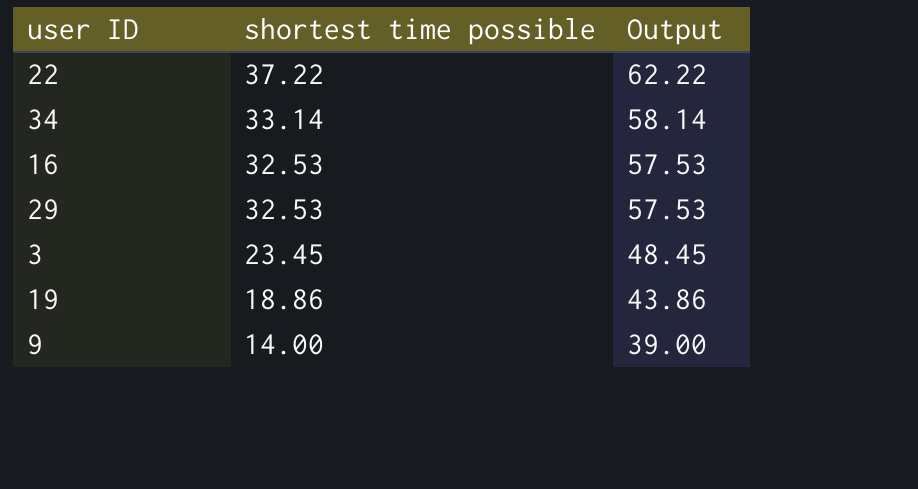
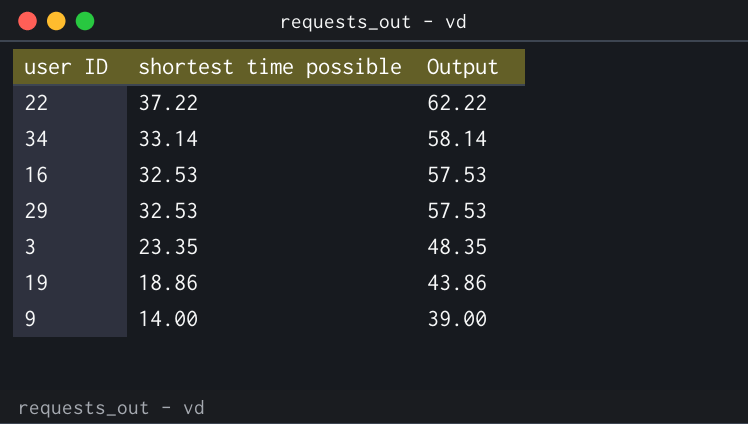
3 | shortest time possible: 23.45 -> 23.35
3 | Output: 48.45 -> 48.35

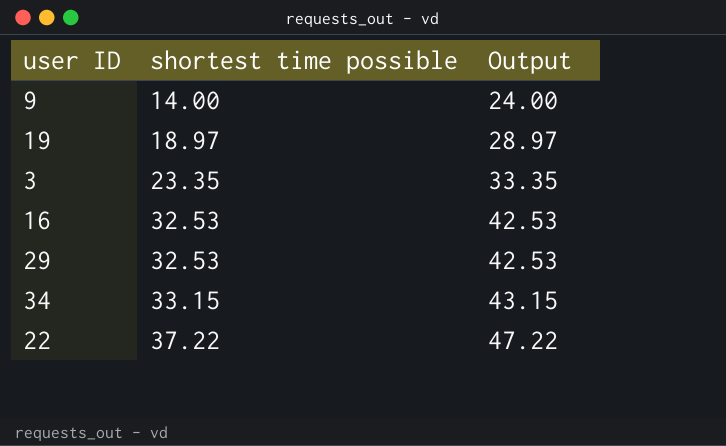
row order: shortest time possible descending -> shortest time possible ascending
column Output | formula: [shortest time possible] + 25 -> [shortest time possible] + 10
19 | shortest time possible: 18.86 -> 18.97
34 | shortest time possible: 33.14 -> 33.15

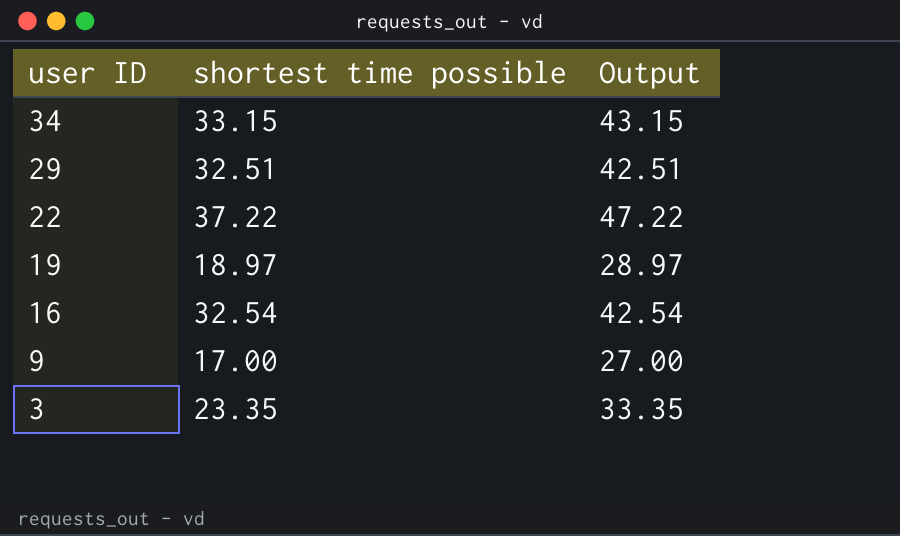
row order: shortest time possible ascending -> user ID descending
29 | shortest time possible: 32.53 -> 32.51
29 | Output: 42.53 -> 42.51
16 | shortest time possible: 32.53 -> 32.54
16 | Output: 42.53 -> 42.54
9 | shortest time possible: 14.00 -> 17.00
9 | Output: 24.00 -> 27.00

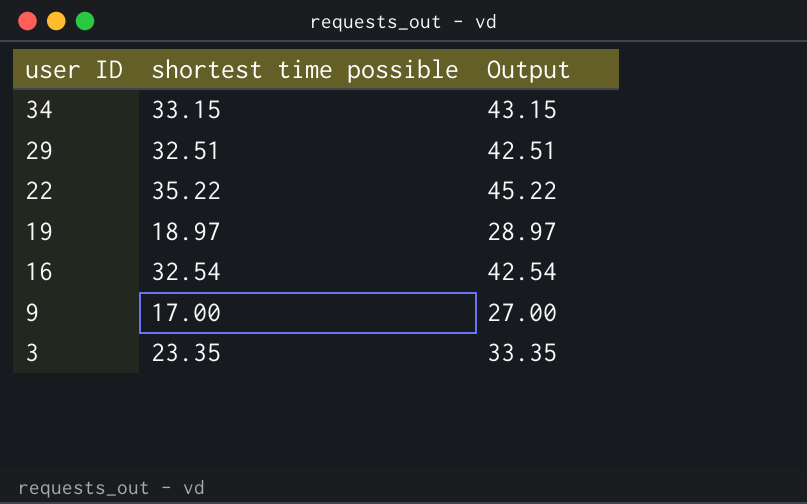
22 | shortest time possible: 37.22 -> 35.22
22 | Output: 47.22 -> 45.22

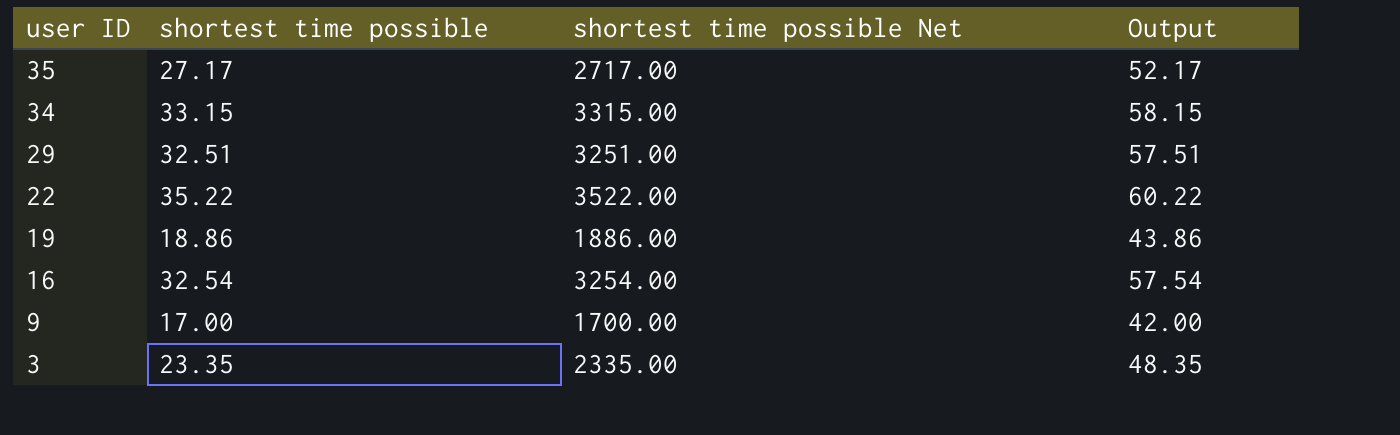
column shortest time possible Net | formula: none -> [shortest time possible] * 100
column Output | formula: [shortest time possible] + 10 -> [shortest time possible] + 25
row 35: none -> 27.17 | 2717.00 | 52.17
19 | shortest time possible: 18.97 -> 18.86

